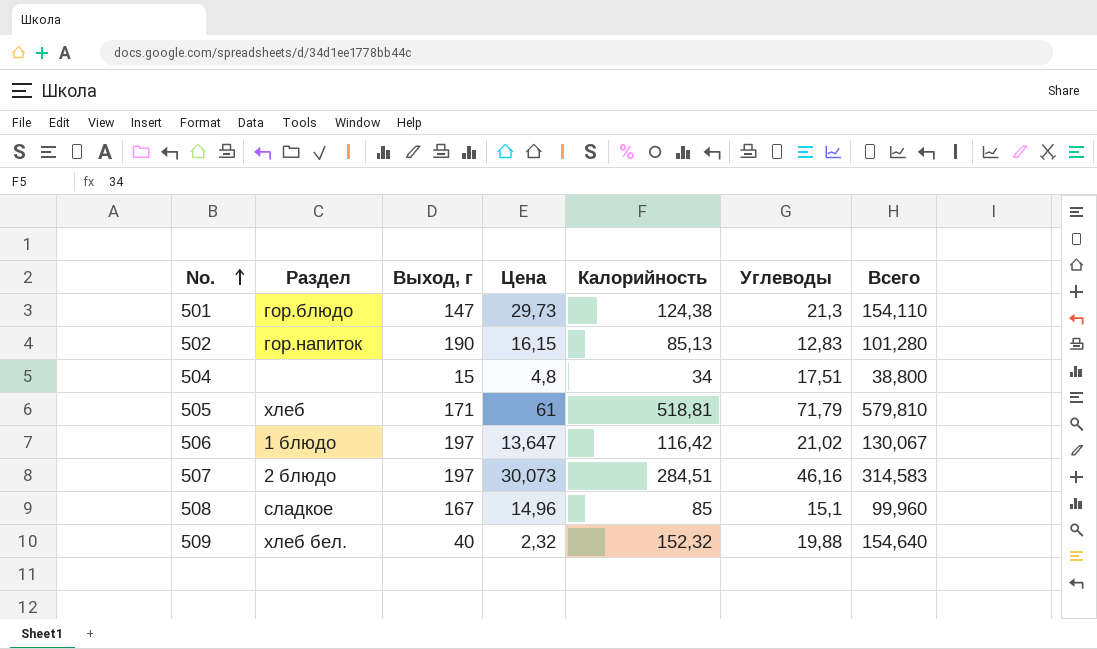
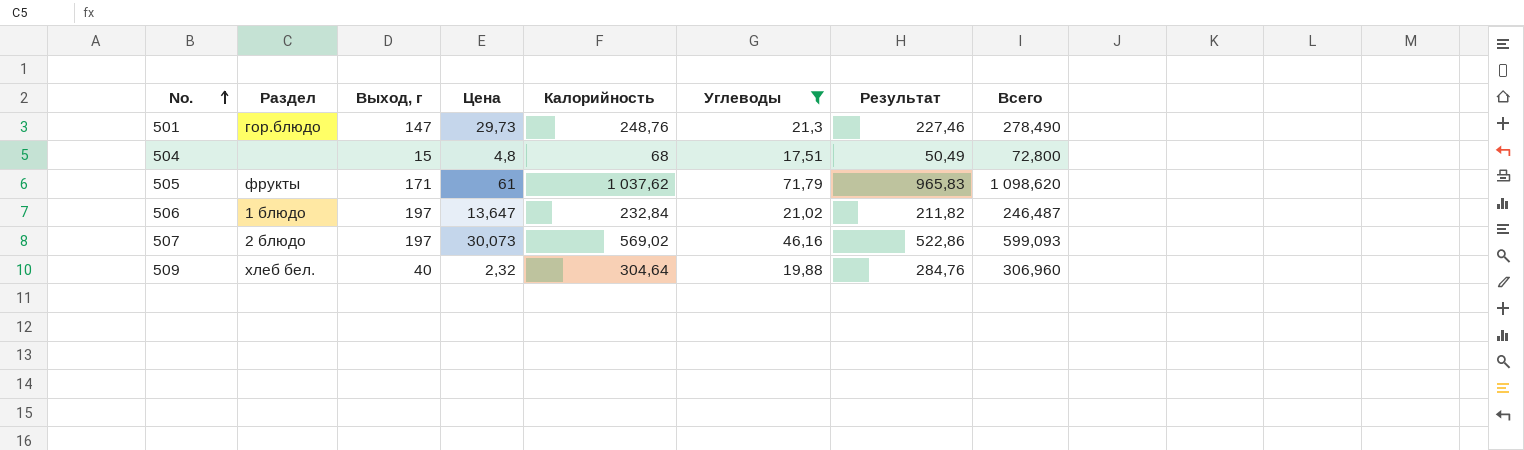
filter: none -> Углеводы >= 17,51
column Результат | formula: none -> [Калорийность] - [Углеводы]
501 | Калорийность: 124,38 -> 248,76
501 | Всего: 154,110 -> 278,490
504 | Калорийность: 34 -> 68
504 | Всего: 38,800 -> 72,800
505 | Раздел: хлеб -> фрукты
505 | Калорийность: 518,81 -> 1 037,62
505 | Всего: 579,810 -> 1 098,620
506 | Калорийность: 116,42 -> 232,84
506 | Всего: 130,067 -> 246,487
507 | Калорийность: 284,51 -> 569,02
507 | Всего: 314,583 -> 599,093
509 | Калорийность: 152,32 -> 304,64
509 | Всего: 154,640 -> 306,960

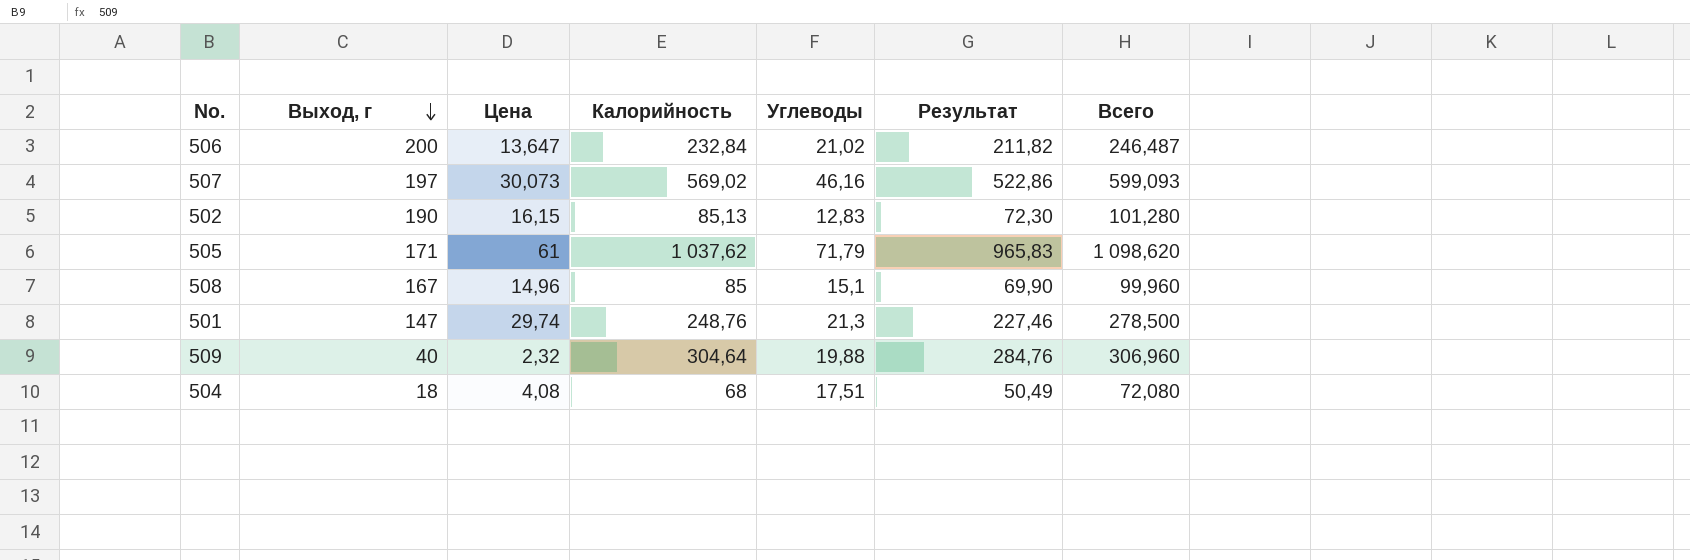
filter: Углеводы >= 17,51 -> none
row order: No. ascending -> Выход, г descending
column Раздел | position: 2 -> none
506 | Выход, г: 197 -> 200
501 | Цена: 29,73 -> 29,74
501 | Всего: 278,490 -> 278,500
504 | Выход, г: 15 -> 18
504 | Цена: 4,8 -> 4,08
504 | Всего: 72,800 -> 72,080

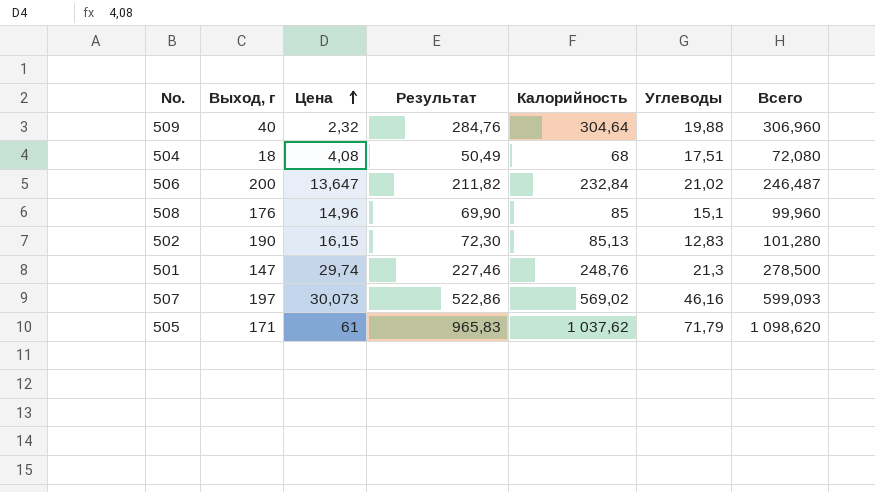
row order: Выход, г descending -> Цена ascending
column Результат | position: 6 -> 4
508 | Выход, г: 167 -> 176

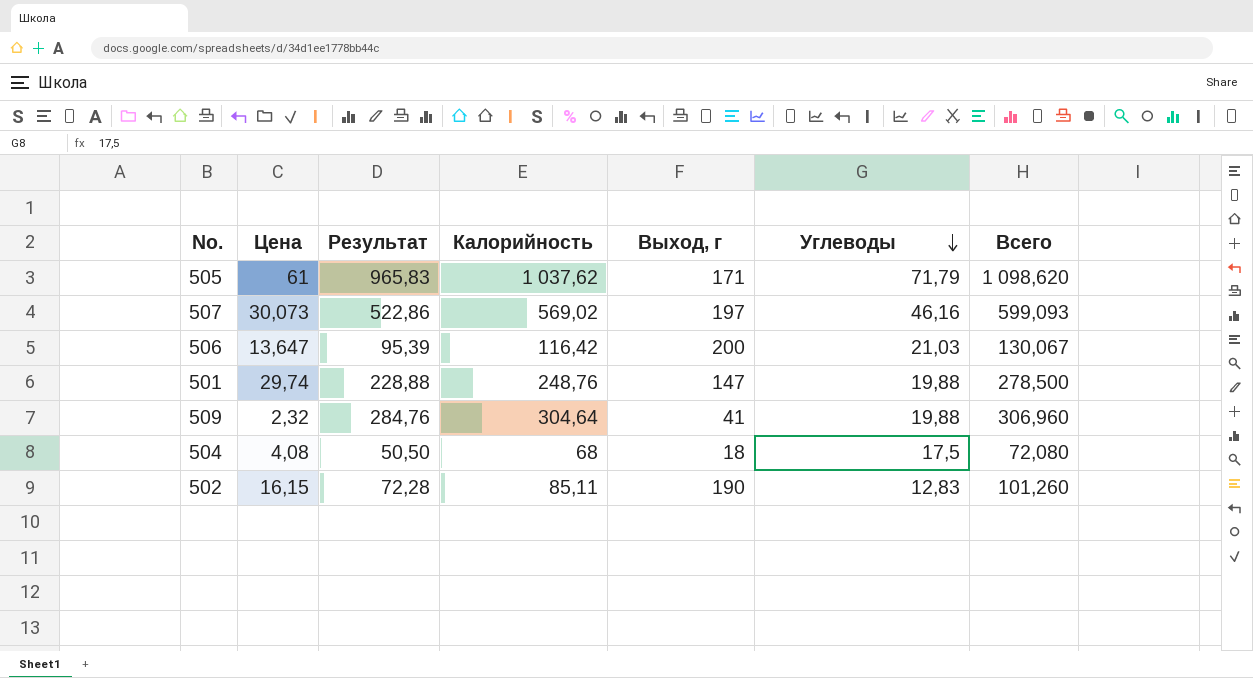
row order: Цена ascending -> Углеводы descending
column Выход, г | position: 2 -> 5
row 508: 176 | 14,96 | 69,90 | 85 | 15,1 | 99,960 -> none
506 | Результат: 211,82 -> 95,39
506 | Калорийность: 232,84 -> 116,42
506 | Углеводы: 21,02 -> 21,03
506 | Всего: 246,487 -> 130,067
501 | Результат: 227,46 -> 228,88
501 | Углеводы: 21,3 -> 19,88
509 | Выход, г: 40 -> 41
504 | Результат: 50,49 -> 50,50
504 | Углеводы: 17,51 -> 17,5
502 | Результат: 72,30 -> 72,28
502 | Калорийность: 85,13 -> 85,11
502 | Всего: 101,280 -> 101,260

